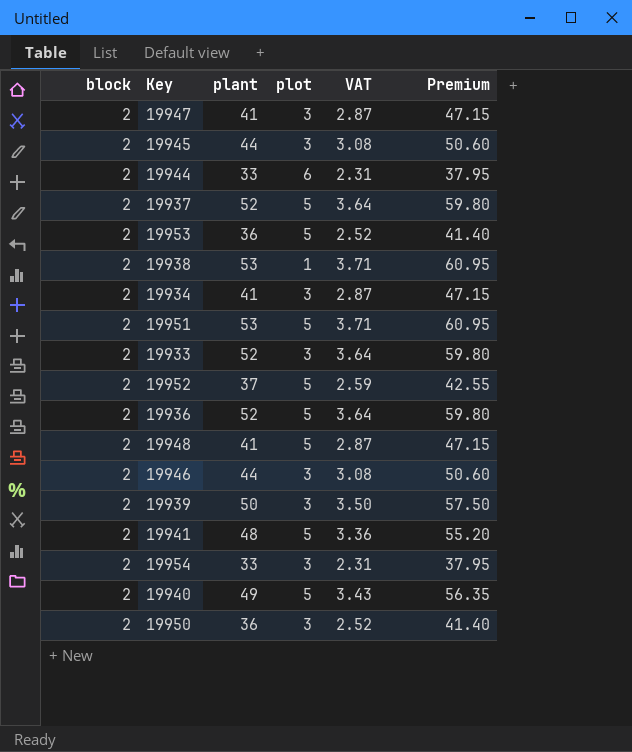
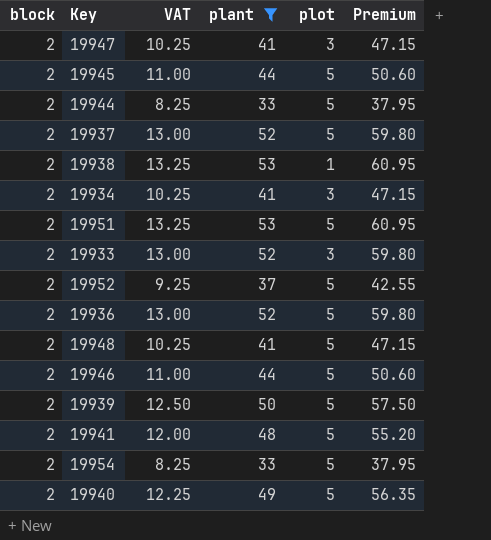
filter: none -> plant != 36
column VAT | formula: [plant] * 0.07 -> [plant] * 0.25
column VAT | position: 5 -> 3
19945 | plot: 3 -> 5
19944 | plot: 6 -> 5
19946 | plot: 3 -> 5
19939 | plot: 3 -> 5
19954 | plot: 3 -> 5

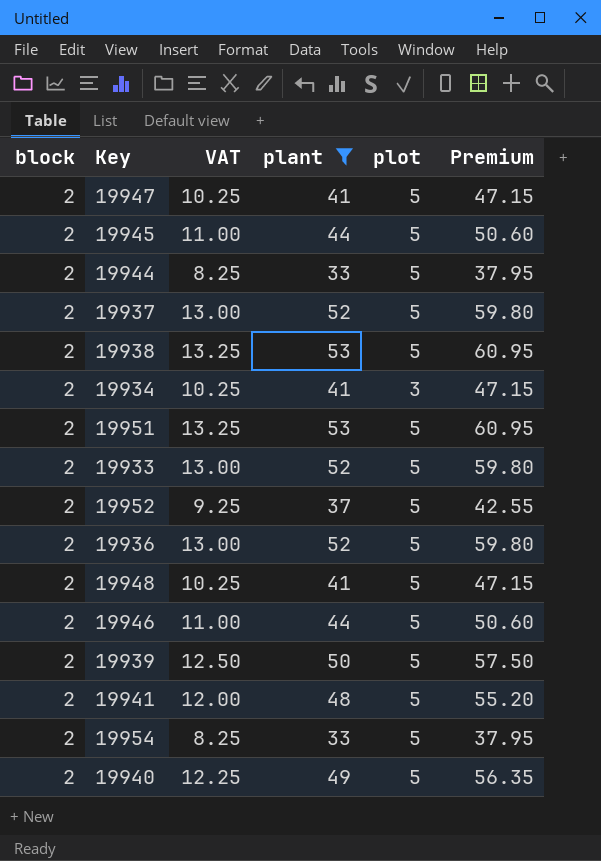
19947 | plot: 3 -> 5
19938 | plot: 1 -> 5
19933 | plot: 3 -> 5

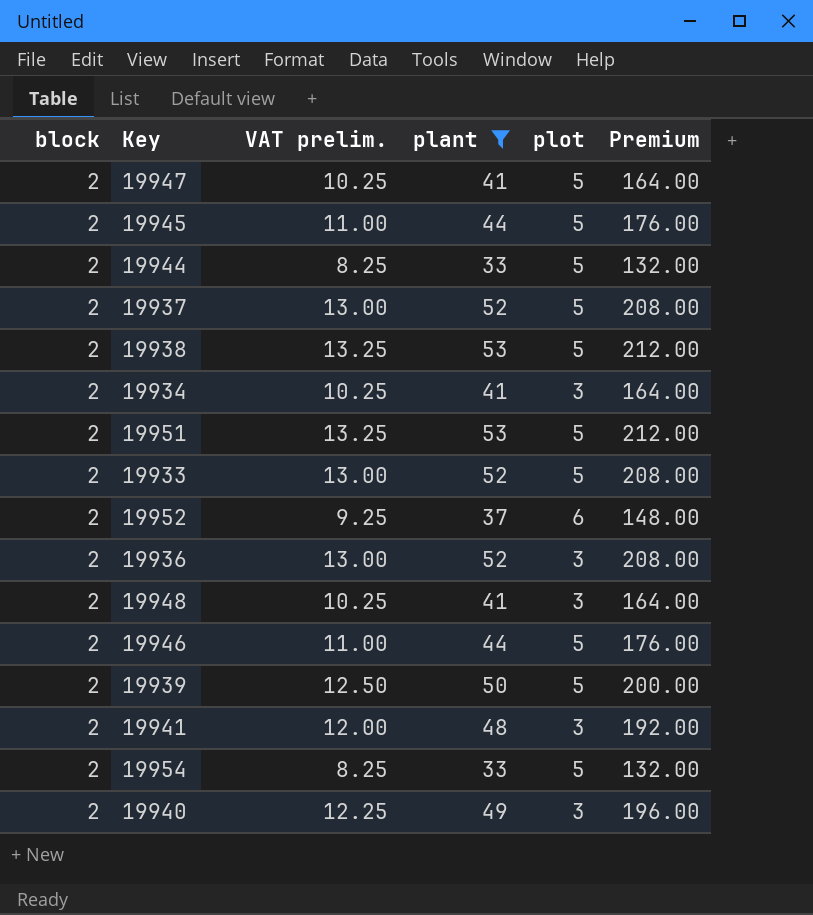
column name: VAT -> VAT prelim.
column Premium | formula: [plant] * 1.15 -> [plant] * 4
19952 | plot: 5 -> 6
19936 | plot: 5 -> 3
19948 | plot: 5 -> 3
19941 | plot: 5 -> 3
19940 | plot: 5 -> 3

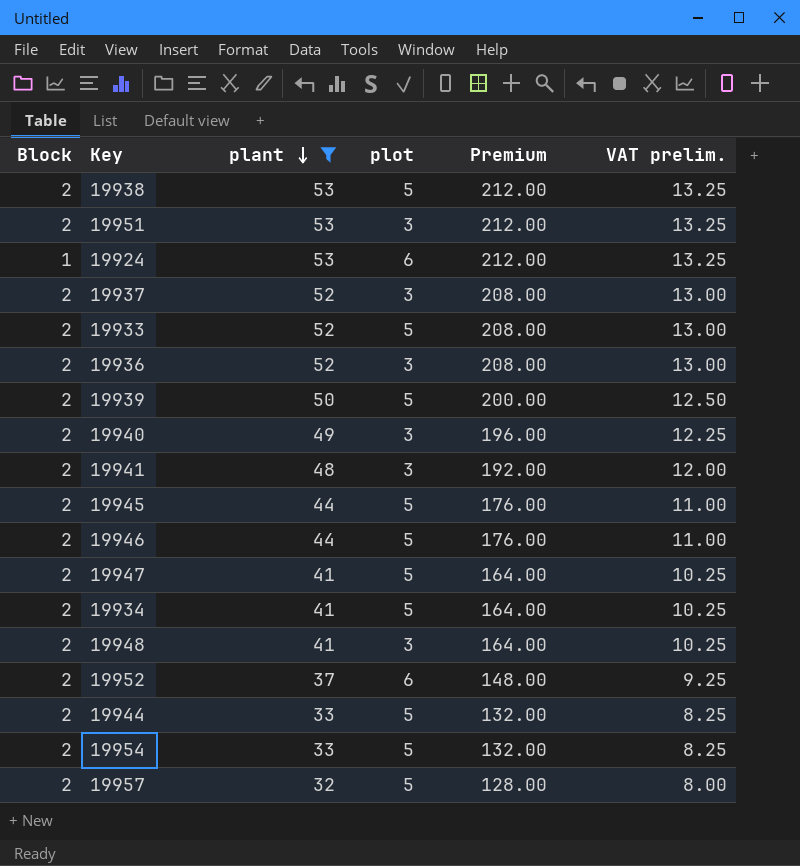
row order: none -> plant descending
column name: block -> Block
column VAT prelim. | position: 3 -> 6
19951 | plot: 5 -> 3
row 19924: none -> 1 | 53 | 6 | 212.00 | 13.25
19937 | plot: 5 -> 3
19934 | plot: 3 -> 5
row 19957: none -> 2 | 32 | 5 | 128.00 | 8.00

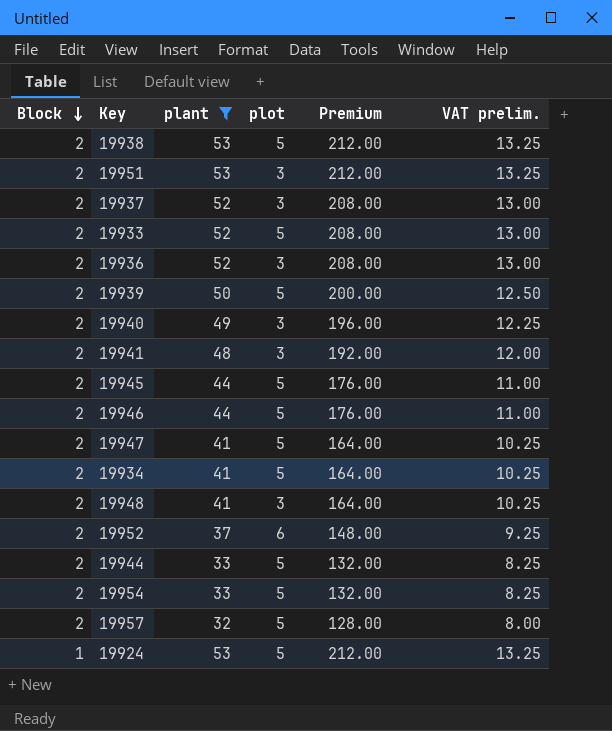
row order: plant descending -> Block descending
19924 | plot: 6 -> 5

